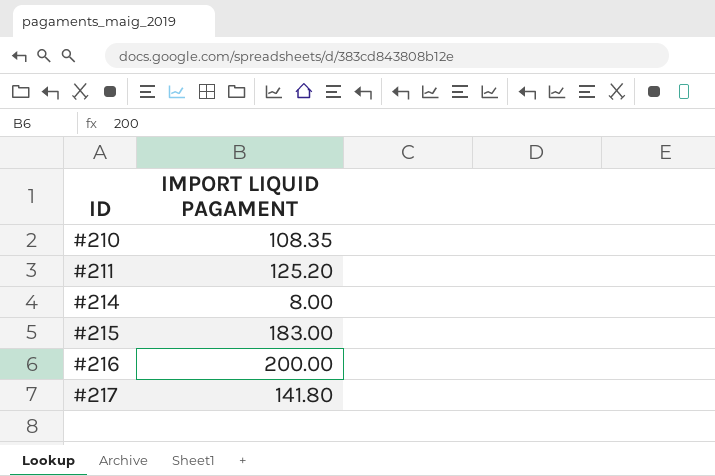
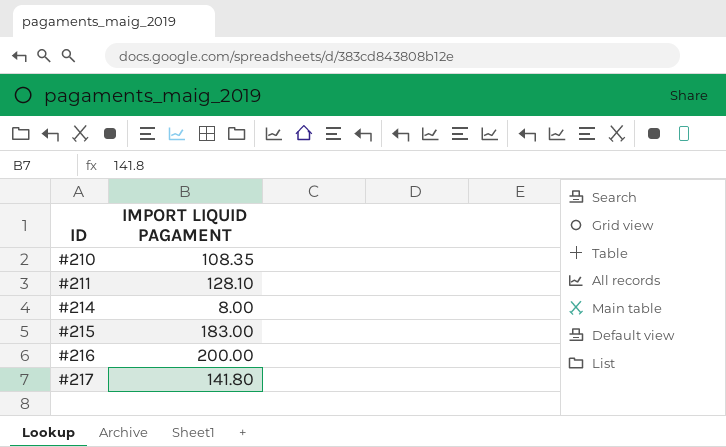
#211 | IMPORT LIQUID PAGAMENT: 125.20 -> 128.10

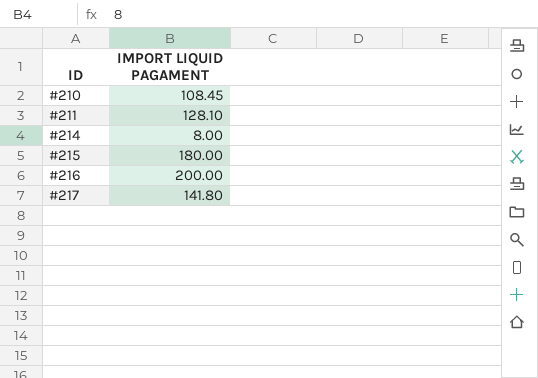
#210 | IMPORT LIQUID PAGAMENT: 108.35 -> 108.45
#215 | IMPORT LIQUID PAGAMENT: 183.00 -> 180.00

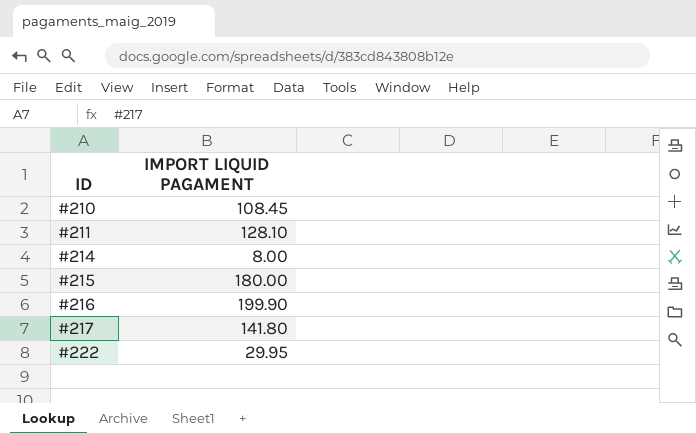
#216 | IMPORT LIQUID PAGAMENT: 200.00 -> 199.90
row #222: none -> 29.95

